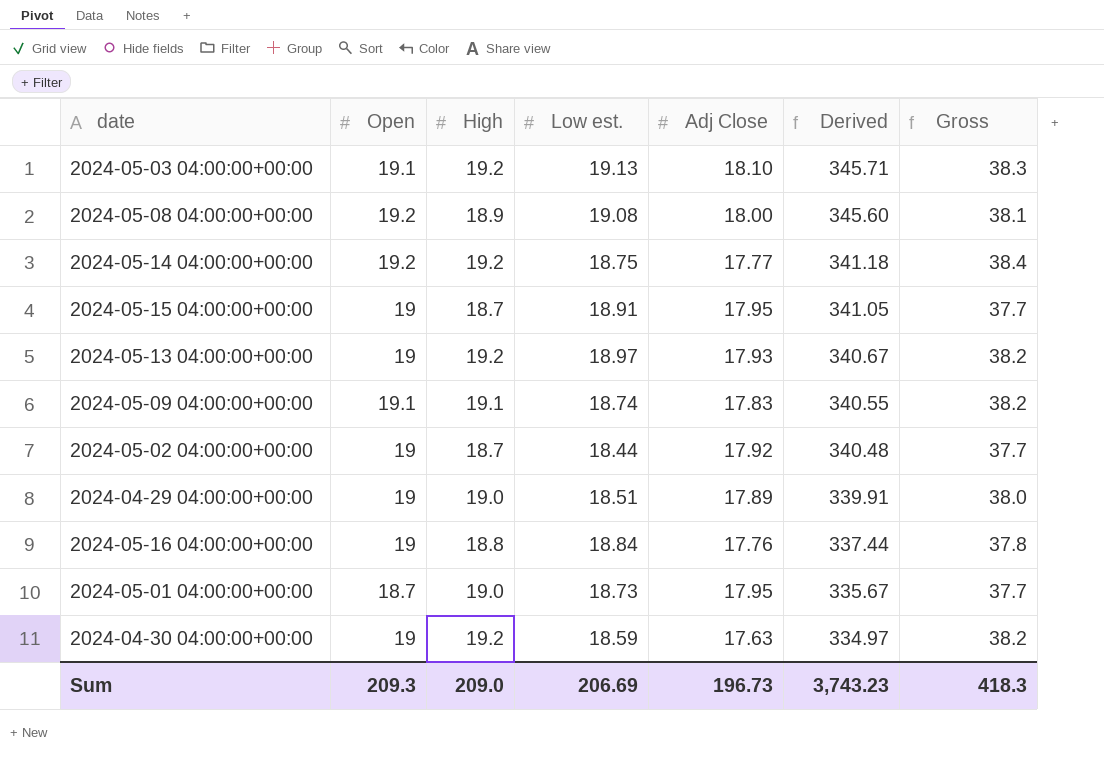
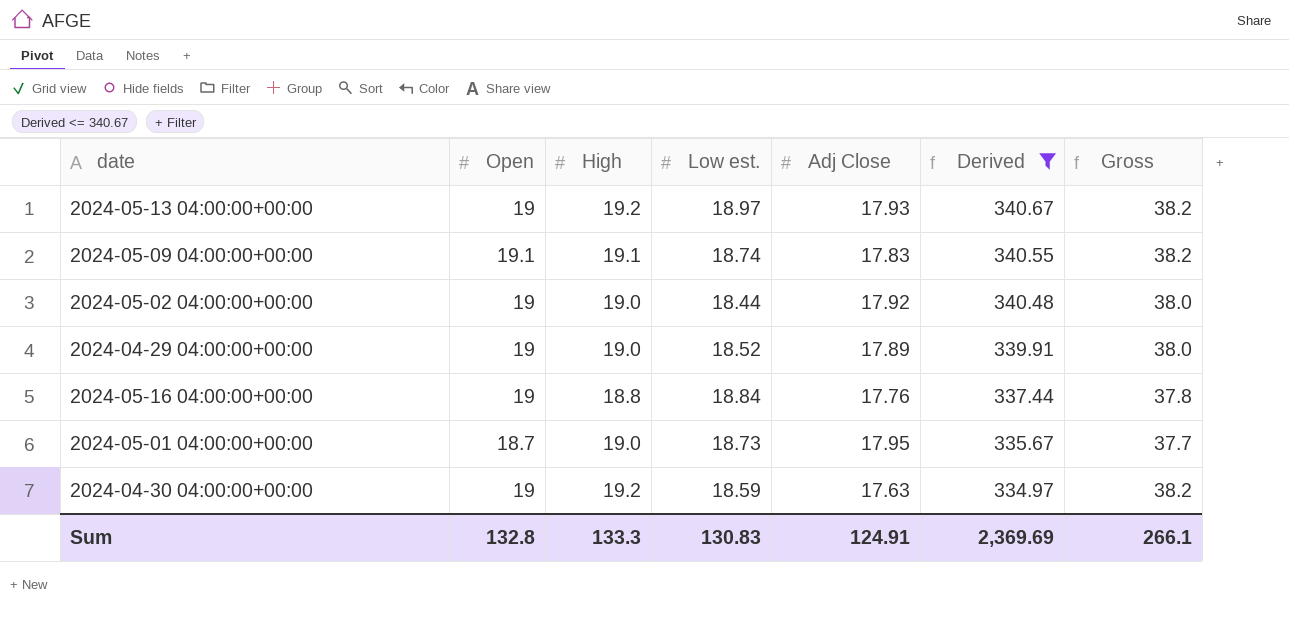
filter: none -> Derived <= 340.67
2024-05-02 04:00:00+00:00 | High: 18.7 -> 19.0
2024-05-02 04:00:00+00:00 | Gross: 37.7 -> 38.0
2024-04-29 04:00:00+00:00 | Low est.: 18.51 -> 18.52
Sum | Open: 209.3 -> 132.8
Sum | High: 209.0 -> 133.3
Sum | Low est.: 206.69 -> 130.83
Sum | Adj Close: 196.73 -> 124.91
Sum | Derived: 3,743.23 -> 2,369.69
Sum | Gross: 418.3 -> 266.1

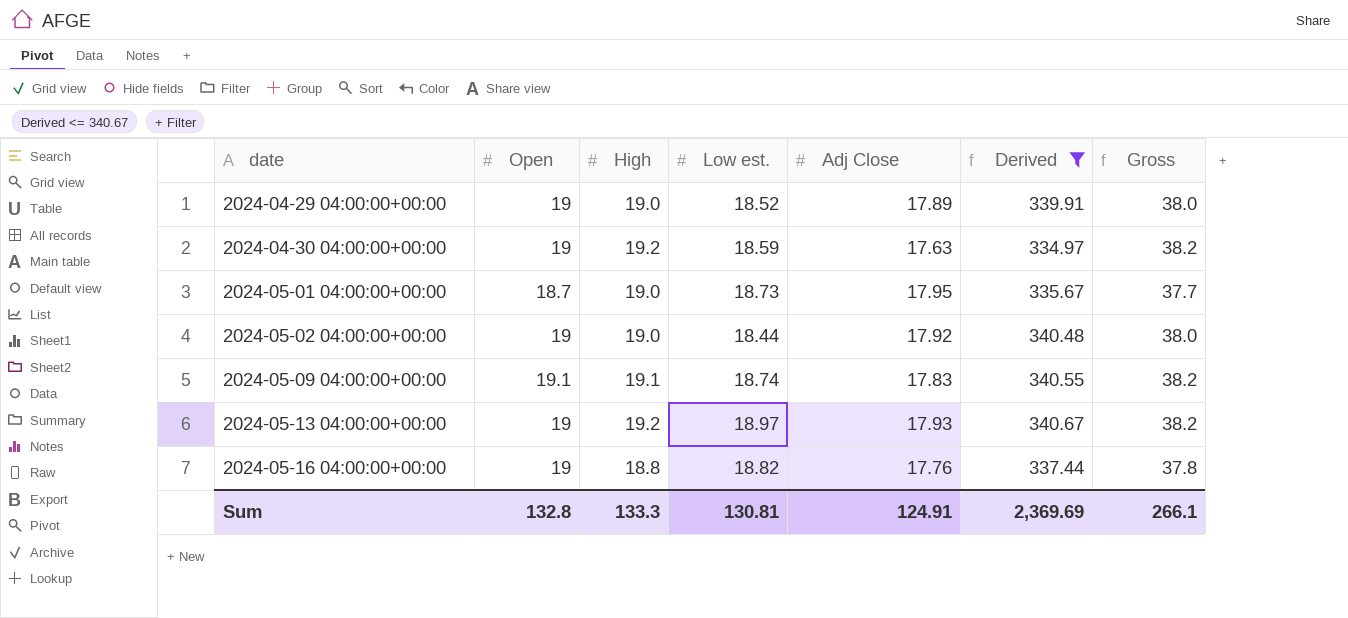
row order: Derived descending -> date ascending
2024-05-16 04:00:00+00:00 | Low est.: 18.84 -> 18.82
Sum | Low est.: 130.83 -> 130.81

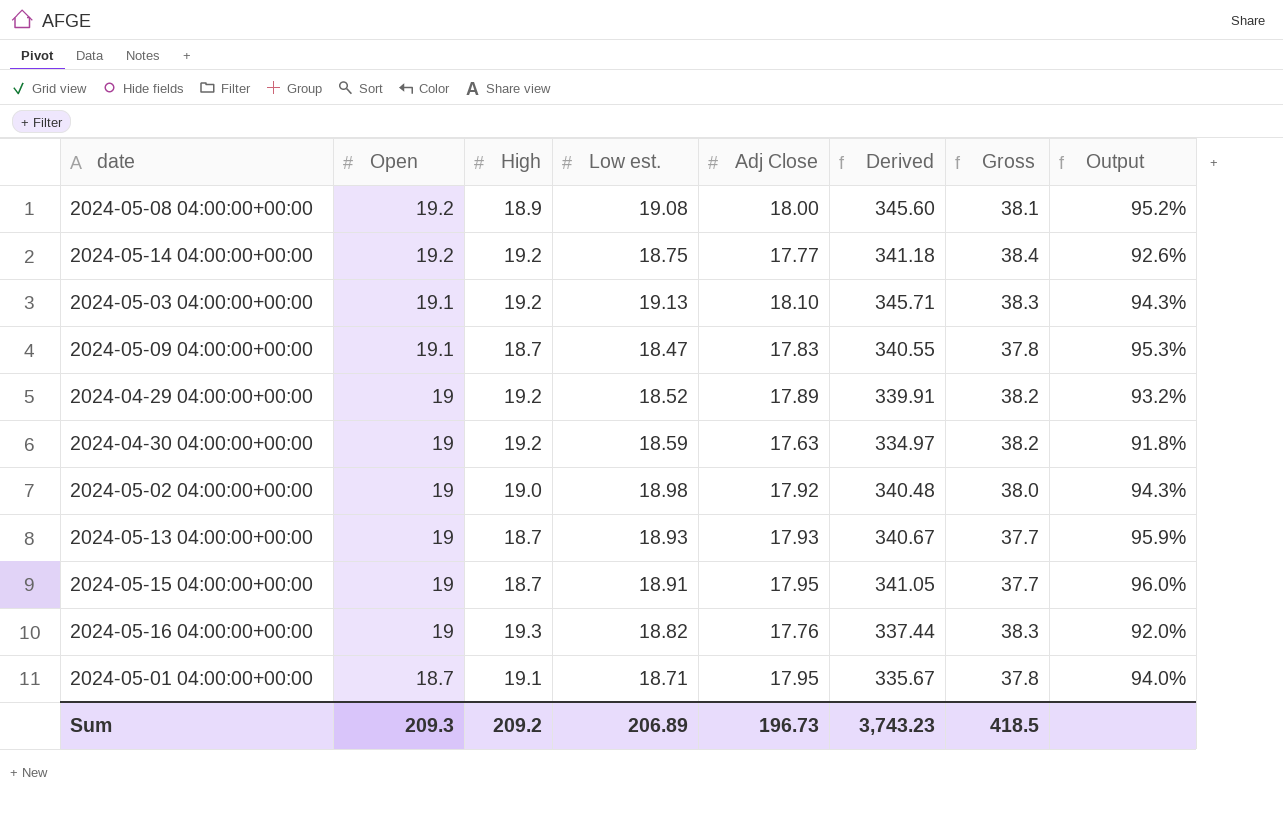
filter: Derived <= 340.67 -> none
row order: date ascending -> Open descending
column Output | formula: none -> [Adj Close] / [High]
2024-05-09 04:00:00+00:00 | High: 19.1 -> 18.7
2024-05-09 04:00:00+00:00 | Low est.: 18.74 -> 18.47
2024-05-09 04:00:00+00:00 | Gross: 38.2 -> 37.8
2024-04-29 04:00:00+00:00 | High: 19.0 -> 19.2
2024-04-29 04:00:00+00:00 | Gross: 38.0 -> 38.2
2024-05-02 04:00:00+00:00 | Low est.: 18.44 -> 18.98
2024-05-13 04:00:00+00:00 | High: 19.2 -> 18.7
2024-05-13 04:00:00+00:00 | Low est.: 18.97 -> 18.93
2024-05-13 04:00:00+00:00 | Gross: 38.2 -> 37.7
2024-05-16 04:00:00+00:00 | High: 18.8 -> 19.3
2024-05-16 04:00:00+00:00 | Gross: 37.8 -> 38.3
2024-05-01 04:00:00+00:00 | High: 19.0 -> 19.1
2024-05-01 04:00:00+00:00 | Low est.: 18.73 -> 18.71
2024-05-01 04:00:00+00:00 | Gross: 37.7 -> 37.8
Sum | Open: 132.8 -> 209.3
Sum | High: 133.3 -> 209.2
Sum | Low est.: 130.81 -> 206.89
Sum | Adj Close: 124.91 -> 196.73
Sum | Derived: 2,369.69 -> 3,743.23
Sum | Gross: 266.1 -> 418.5

